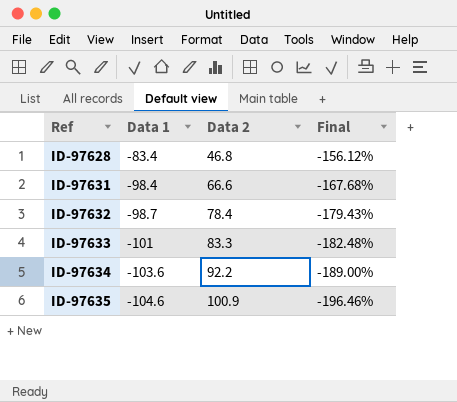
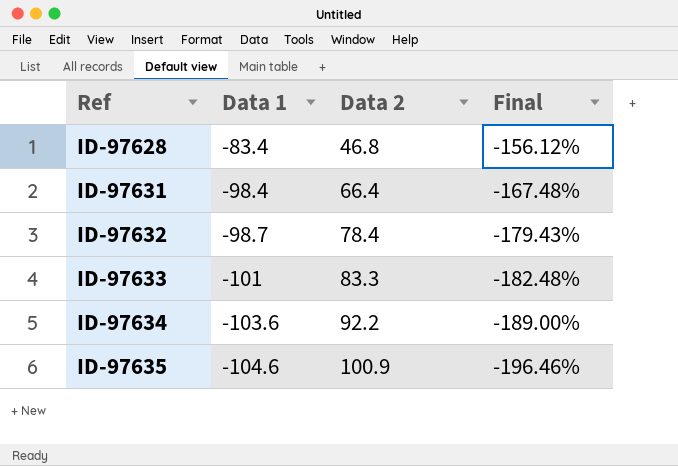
ID-97631 | Data 2: 66.6 -> 66.4
ID-97631 | Final: -167.68% -> -167.48%

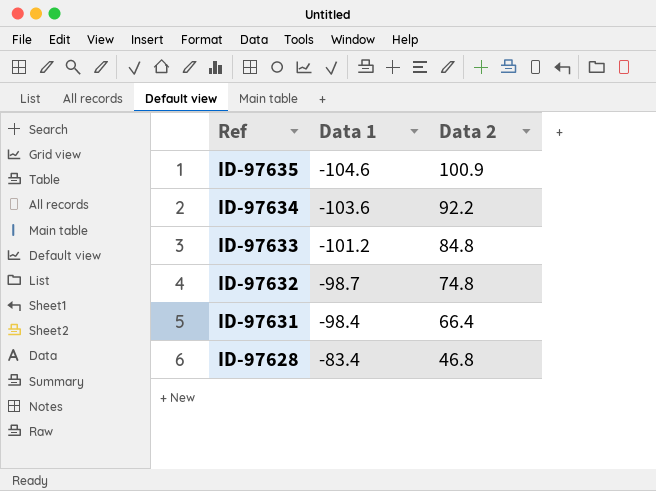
row order: Ref ascending -> Ref descending
column Final | formula: ([Data 2] - [Data 1]) / [Data 1] -> none
ID-97633 | Data 1: -101 -> -101.2
ID-97633 | Data 2: 83.3 -> 84.8
ID-97632 | Data 2: 78.4 -> 74.8

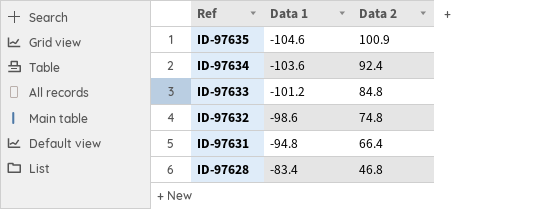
ID-97634 | Data 2: 92.2 -> 92.4
ID-97632 | Data 1: -98.7 -> -98.6
ID-97631 | Data 1: -98.4 -> -94.8

